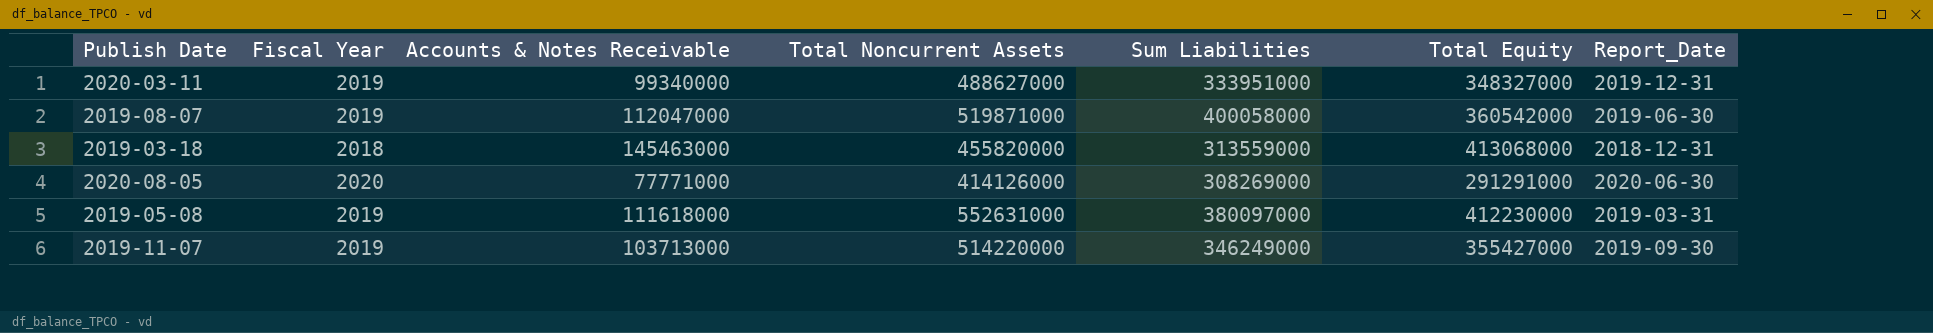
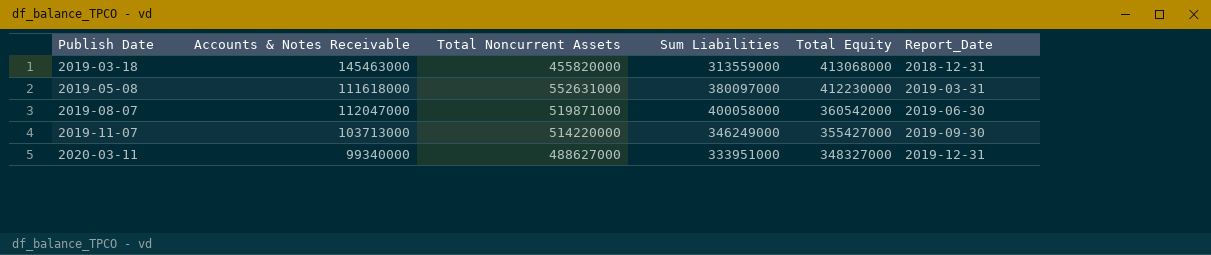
row order: none -> Publish Date ascending
column Fiscal Year | position: 2 -> none
row 2020-08-05: 2020 | 77771000 | 414126000 | 308269000 | 291291000 | 2020-06-30 -> none

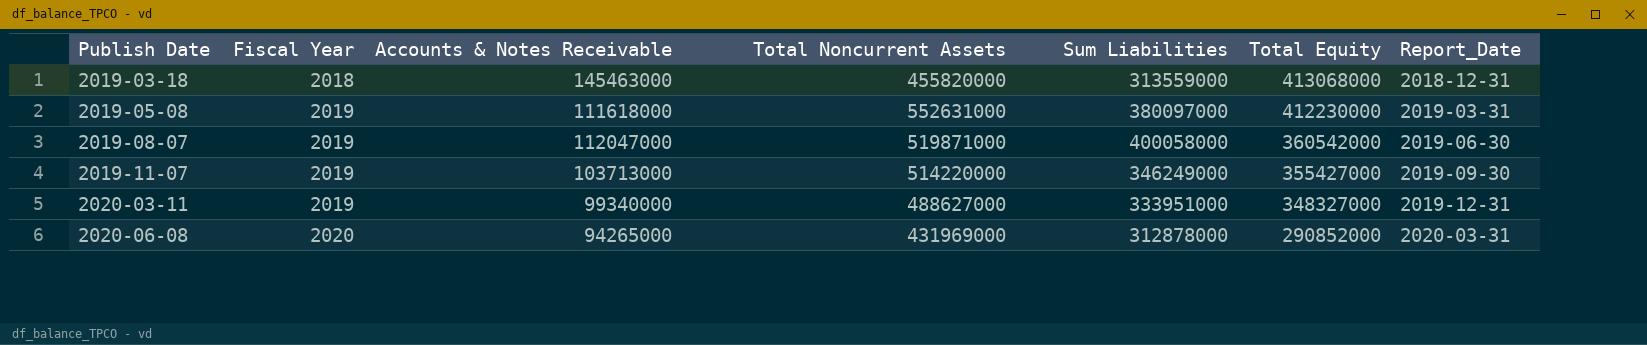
column Fiscal Year | position: none -> 2
row 2020-06-08: none -> 2020 | 94265000 | 431969000 | 312878000 | 290852000 | 2020-03-31

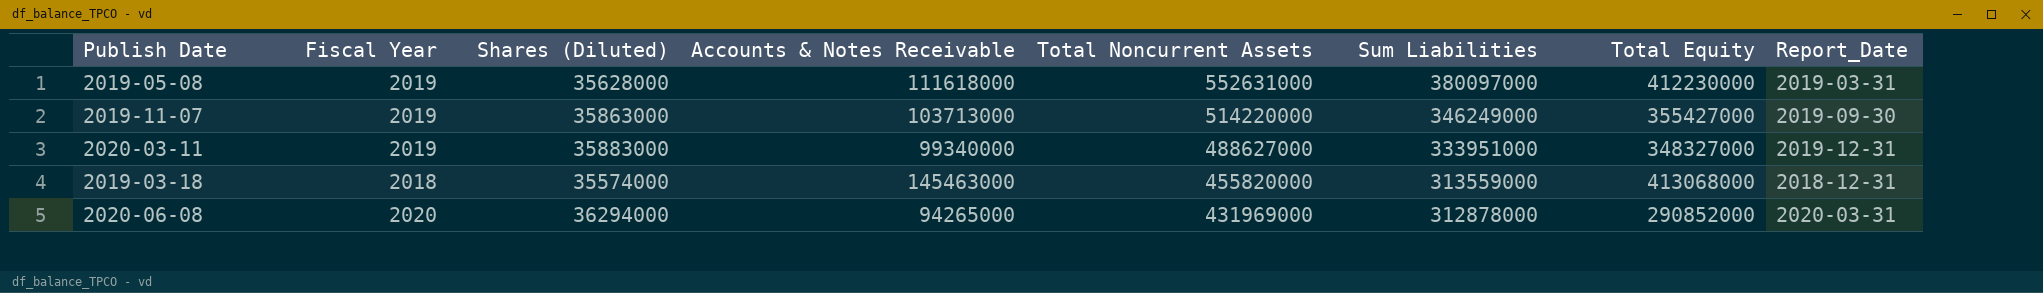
row order: Publish Date ascending -> Total Noncurrent Assets descending
column Shares (Diluted) | position: none -> 3
row 2019-08-07: 2019 | 112047000 | 519871000 | 400058000 | 360542000 | 2019-06-30 -> none

